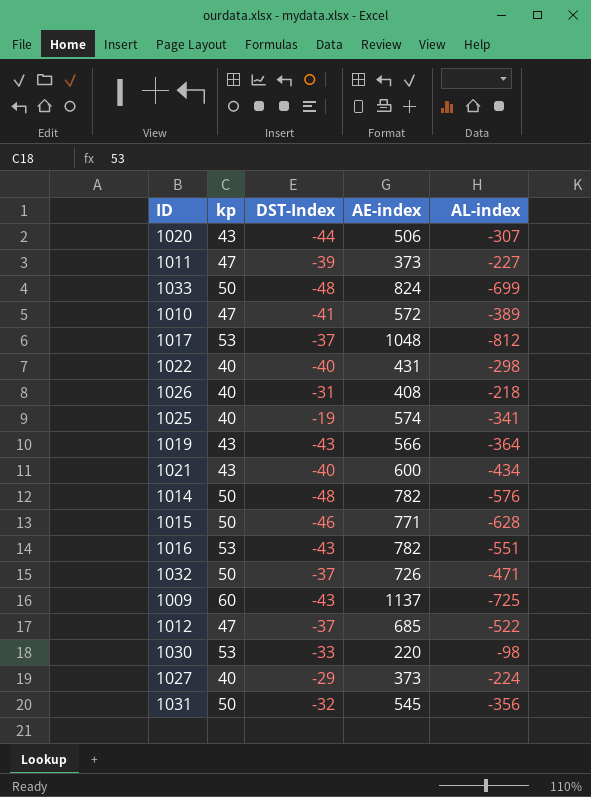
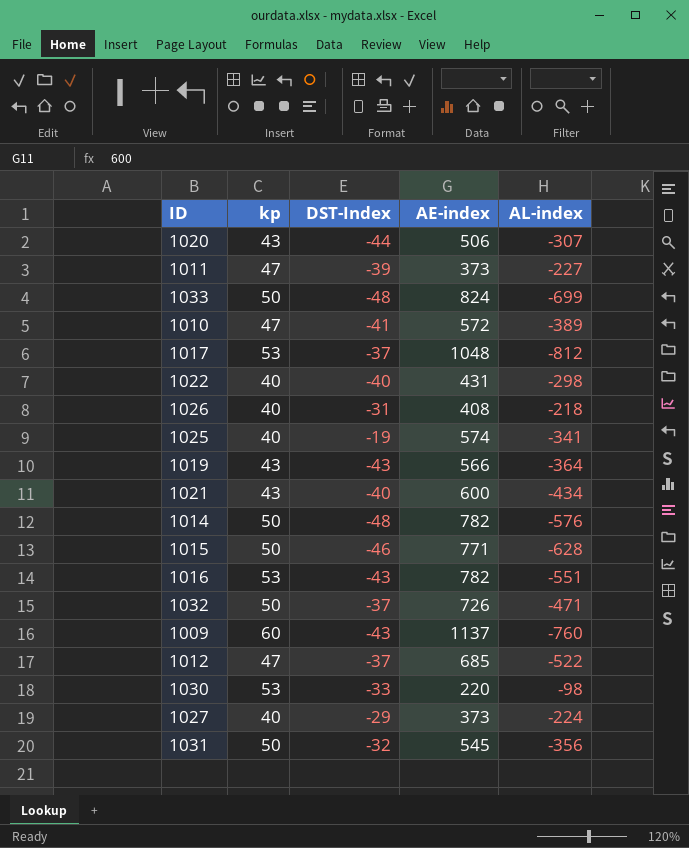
1009 | AL-index: -725 -> -760

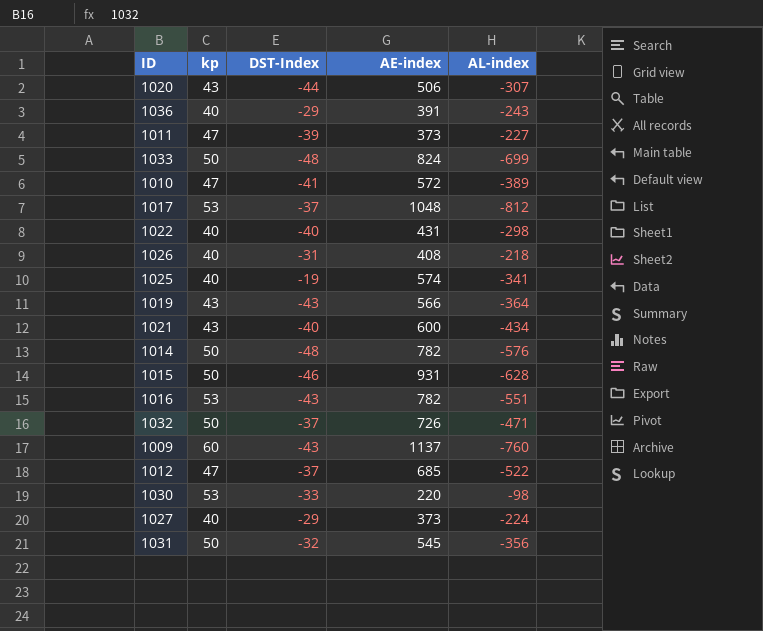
row 1036: none -> 40 | -29 | 391 | -243
1015 | AE-index: 771 -> 931

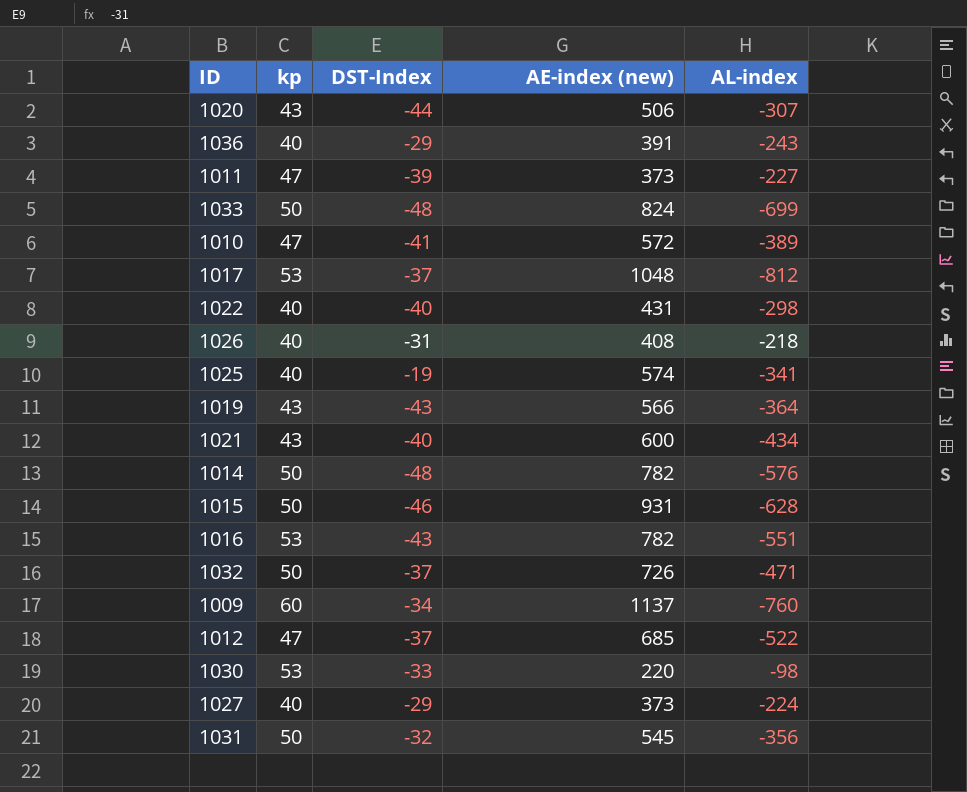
column name: AE-index -> AE-index (new)
1009 | DST-Index: -43 -> -34

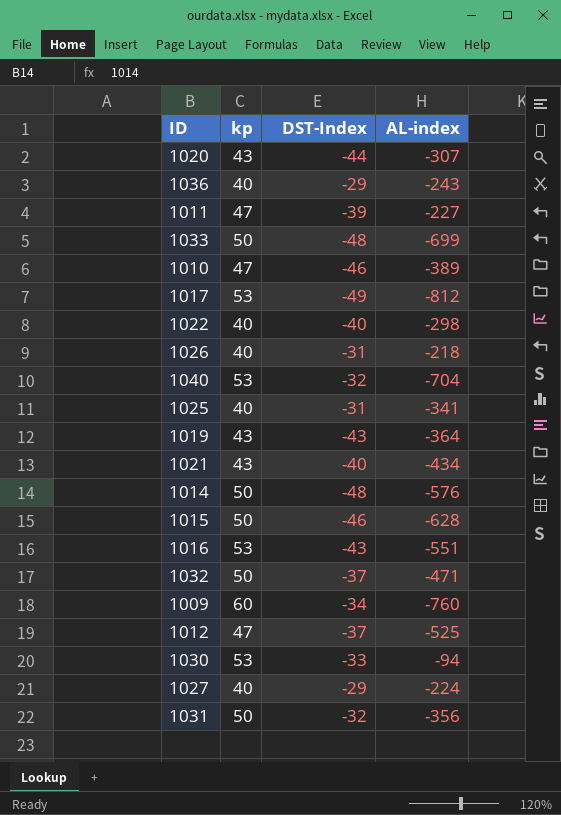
column AE-index (new) | position: 4 -> none
1010 | DST-Index: -41 -> -46
1017 | DST-Index: -37 -> -49
row 1040: none -> 53 | -32 | -704
1025 | DST-Index: -19 -> -31
1012 | AL-index: -522 -> -525
1030 | AL-index: -98 -> -94

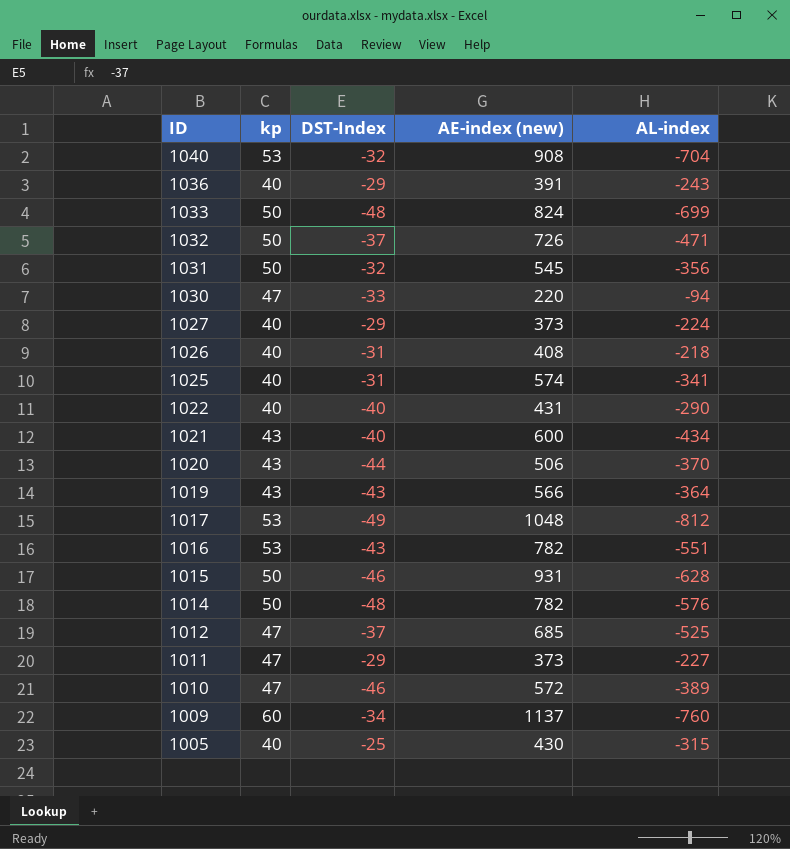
row order: none -> ID descending
column AE-index (new) | position: none -> 4
1030 | kp: 53 -> 47
1022 | AL-index: -298 -> -290
1020 | AL-index: -307 -> -370
1011 | DST-Index: -39 -> -29
row 1005: none -> 40 | -25 | 430 | -315

